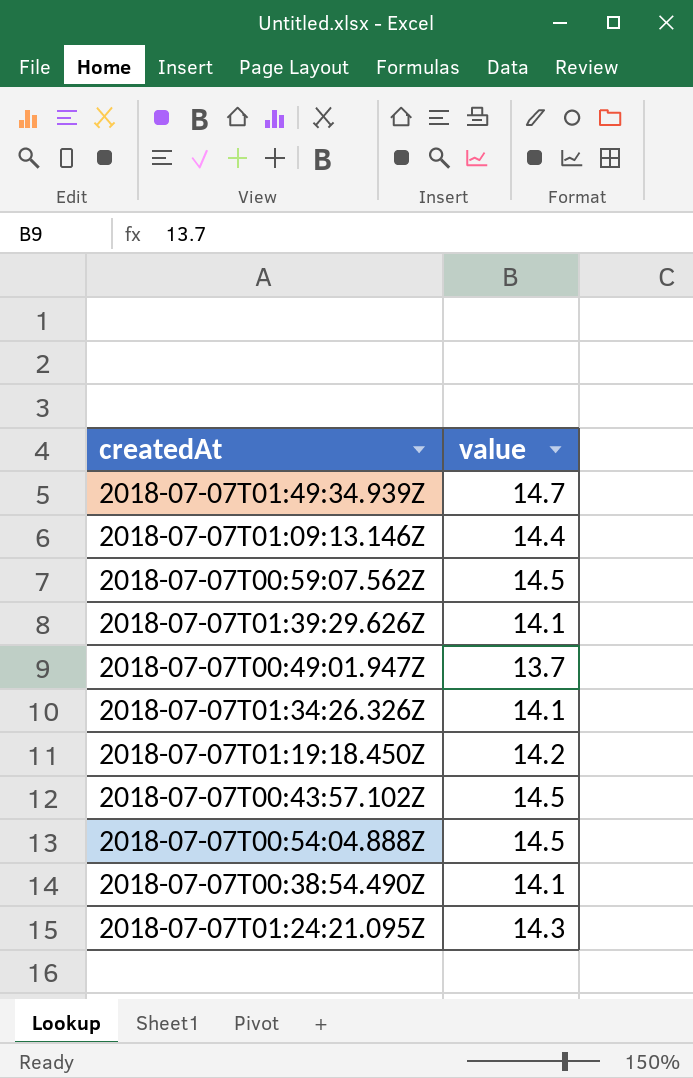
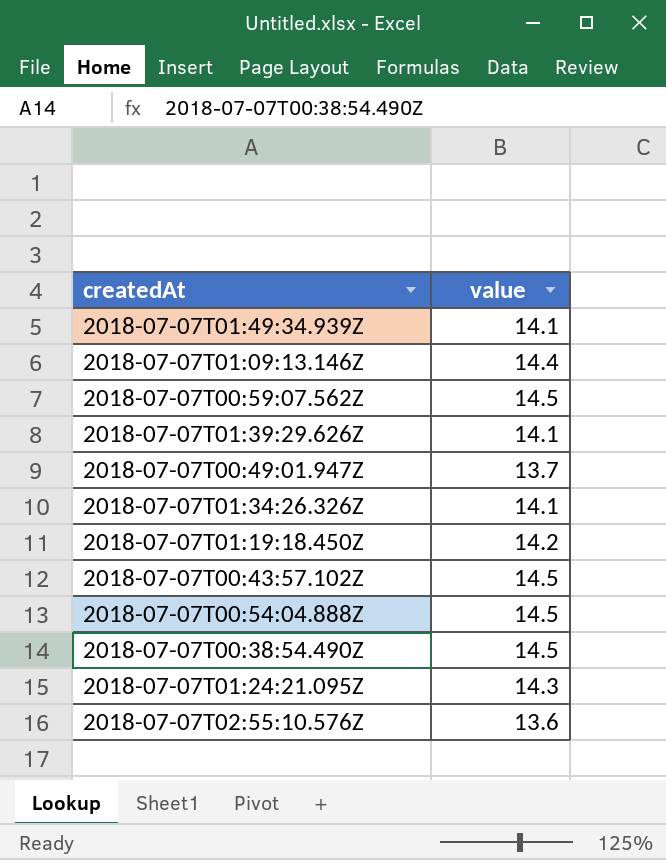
2018-07-07T01:49:34.939Z | value: 14.7 -> 14.1
2018-07-07T00:38:54.490Z | value: 14.1 -> 14.5
row 2018-07-07T02:55:10.576Z: none -> 13.6

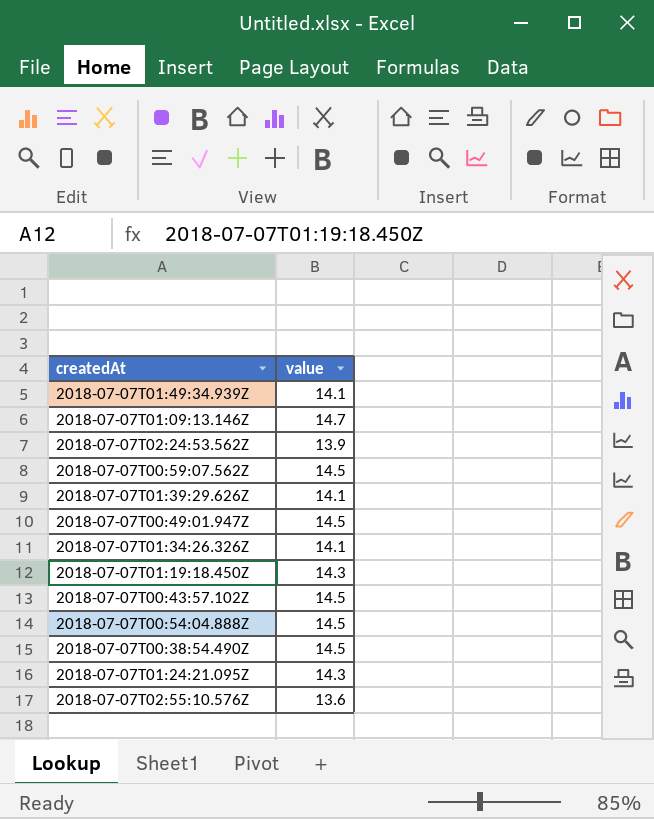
2018-07-07T01:09:13.146Z | value: 14.4 -> 14.7
row 2018-07-07T02:24:53.562Z: none -> 13.9
2018-07-07T00:49:01.947Z | value: 13.7 -> 14.5
2018-07-07T01:19:18.450Z | value: 14.2 -> 14.3

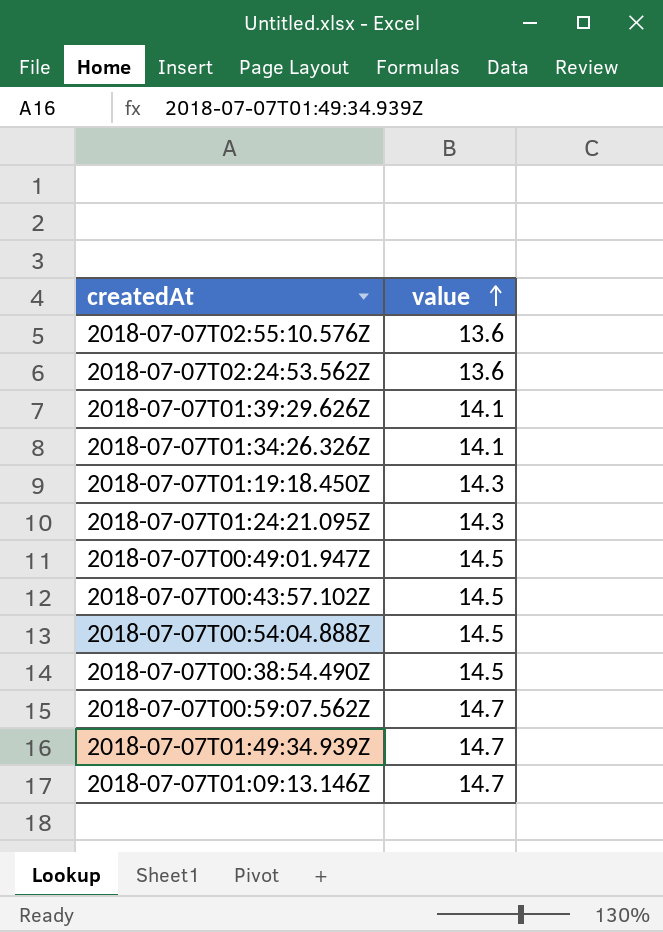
row order: none -> value ascending
2018-07-07T02:24:53.562Z | value: 13.9 -> 13.6
2018-07-07T00:59:07.562Z | value: 14.5 -> 14.7
2018-07-07T01:49:34.939Z | value: 14.1 -> 14.7

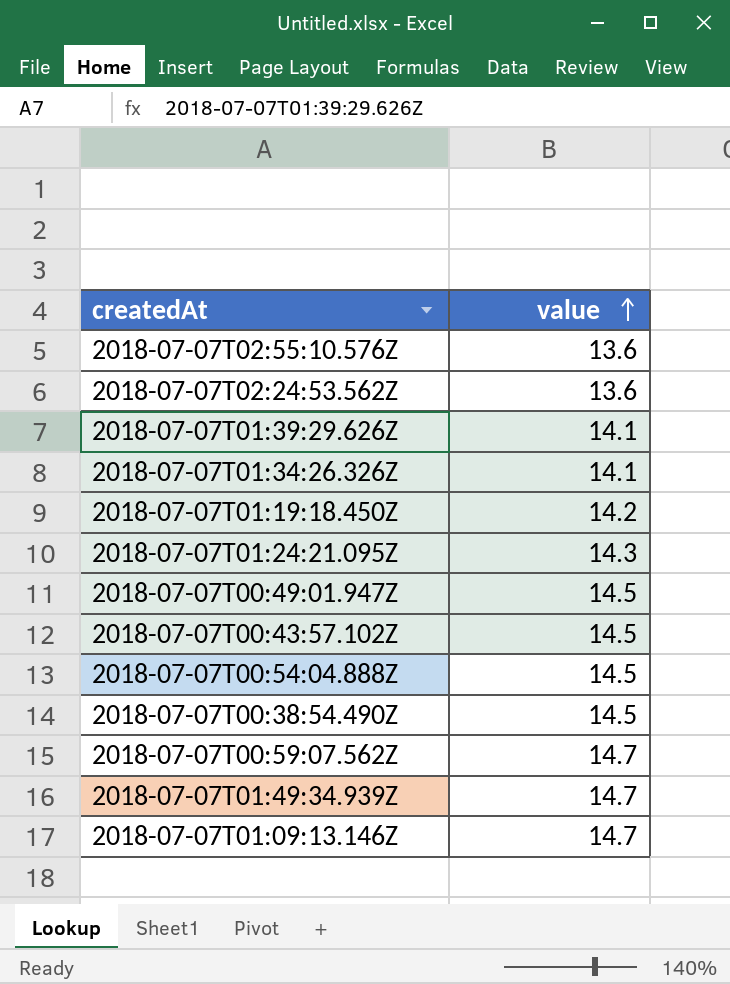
2018-07-07T01:19:18.450Z | value: 14.3 -> 14.2

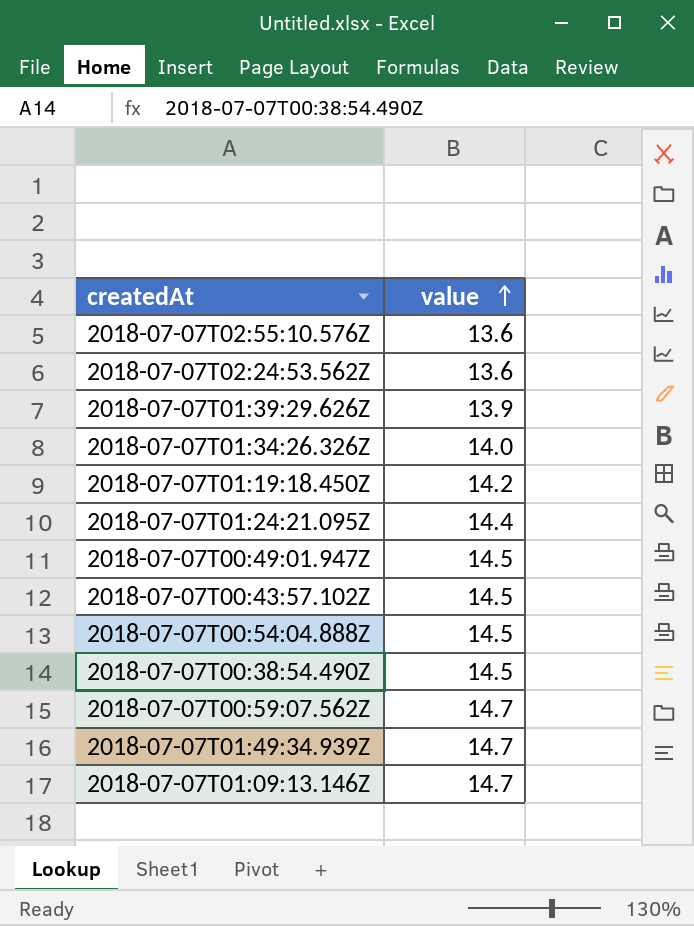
2018-07-07T01:39:29.626Z | value: 14.1 -> 13.9
2018-07-07T01:34:26.326Z | value: 14.1 -> 14.0
2018-07-07T01:24:21.095Z | value: 14.3 -> 14.4

